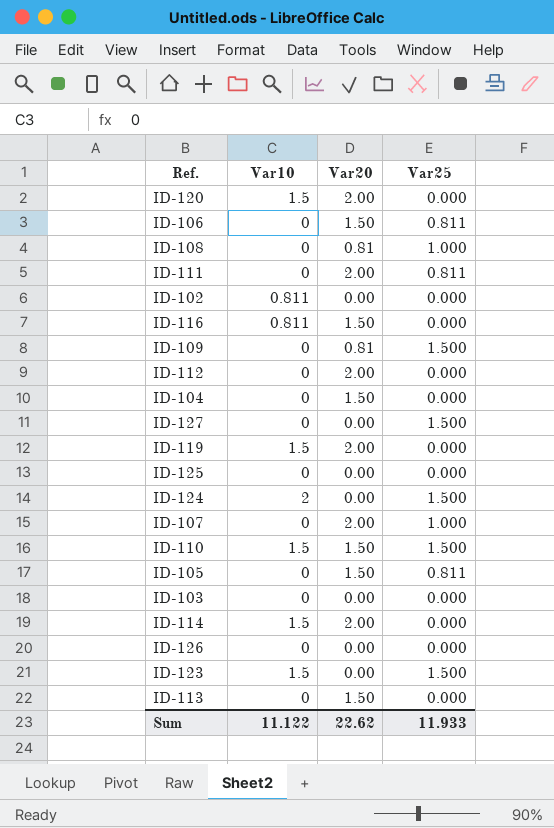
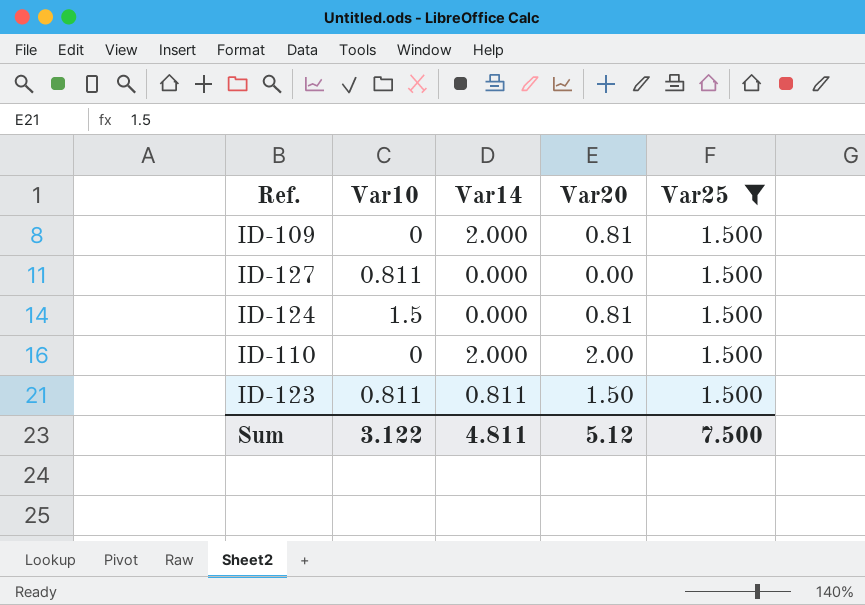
filter: none -> Var25 = 1.500
column Var14 | position: none -> 3
ID-127 | Var10: 0 -> 0.811
ID-124 | Var10: 2 -> 1.5
ID-124 | Var20: 0.00 -> 0.81
ID-110 | Var10: 1.5 -> 0
ID-110 | Var20: 1.50 -> 2.00
ID-123 | Var10: 1.5 -> 0.811
ID-123 | Var20: 0.00 -> 1.50
Sum | Var10: 11.122 -> 3.122
Sum | Var20: 22.62 -> 5.12
Sum | Var25: 11.933 -> 7.500

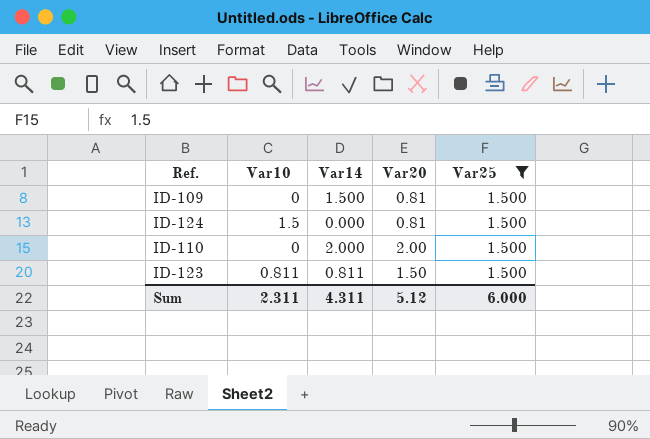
row ID-127: 0.811 | 0.000 | 0.00 | 1.500 -> none
ID-109 | Var14: 2.000 -> 1.500
Sum | Var10: 3.122 -> 2.311
Sum | Var14: 4.811 -> 4.311
Sum | Var25: 7.500 -> 6.000

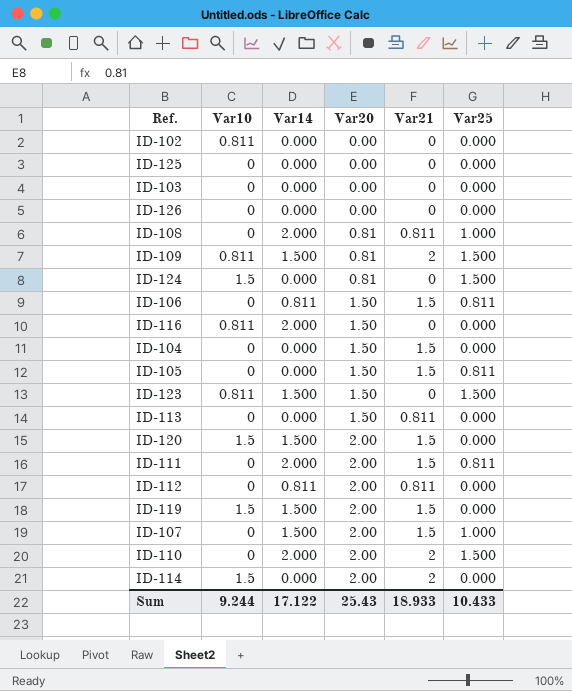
filter: Var25 = 1.500 -> none
row order: none -> Var20 ascending
column Var21 | position: none -> 5
ID-109 | Var10: 0 -> 0.811
ID-123 | Var14: 0.811 -> 1.500
Sum | Var10: 2.311 -> 9.244
Sum | Var14: 4.311 -> 17.122
Sum | Var20: 5.12 -> 25.43
Sum | Var25: 6.000 -> 10.433

